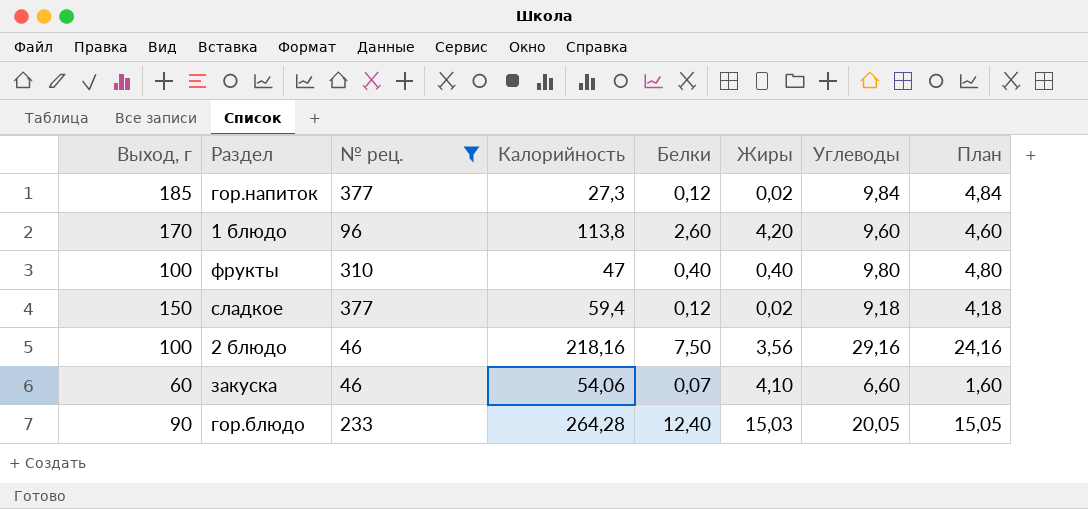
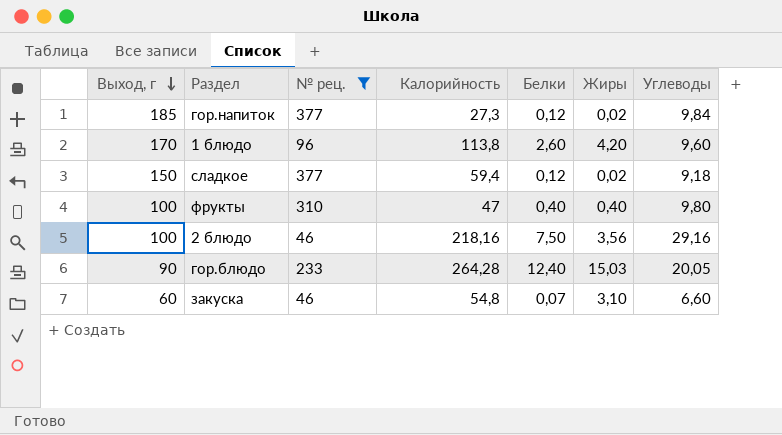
row order: none -> Выход, г descending
column План | formula: [Углеводы] - 5 -> none
закуска | Калорийность: 54,06 -> 54,8
закуска | Жиры: 4,10 -> 3,10

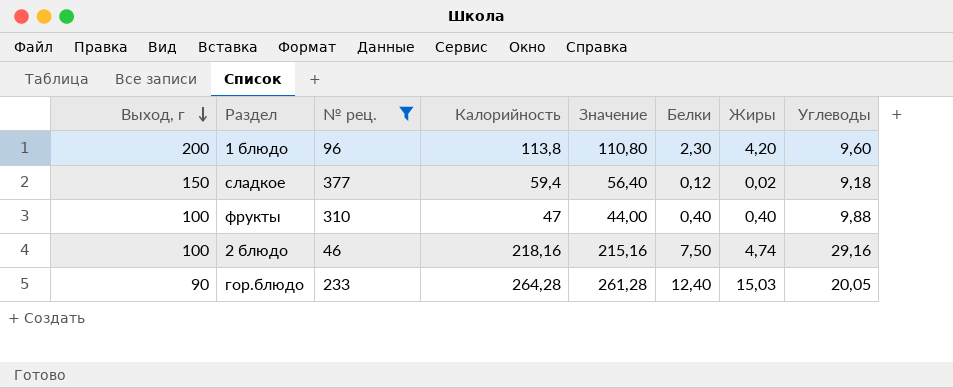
column Значение | formula: none -> [Калорийность] - 3
row гор.напиток: 185 | 377 | 27,3 | 0,12 | 0,02 | 9,84 -> none
row закуска: 60 | 46 | 54,8 | 0,07 | 3,10 | 6,60 -> none
1 блюдо | Выход, г: 170 -> 200
1 блюдо | Белки: 2,60 -> 2,30
фрукты | Углеводы: 9,80 -> 9,88
2 блюдо | Жиры: 3,56 -> 4,74

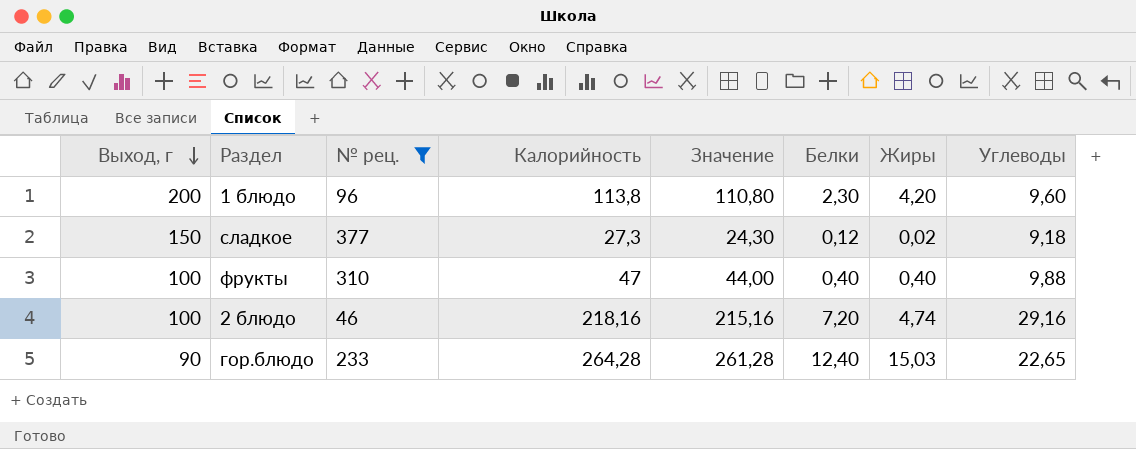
сладкое | Калорийность: 59,4 -> 27,3
сладкое | Значение: 56,40 -> 24,30
2 блюдо | Белки: 7,50 -> 7,20
гор.блюдо | Углеводы: 20,05 -> 22,65

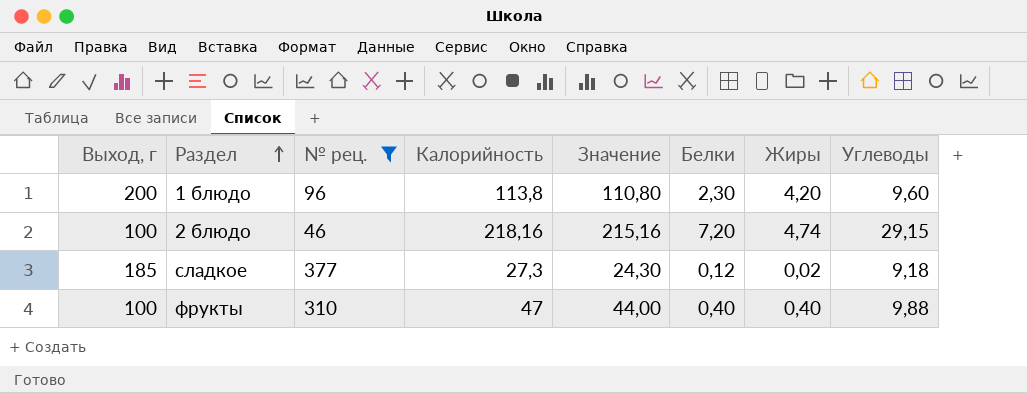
row order: Выход, г descending -> Раздел ascending
row гор.блюдо: 90 | 233 | 264,28 | 261,28 | 12,40 | 15,03 | 22,65 -> none
2 блюдо | Углеводы: 29,16 -> 29,15
сладкое | Выход, г: 150 -> 185

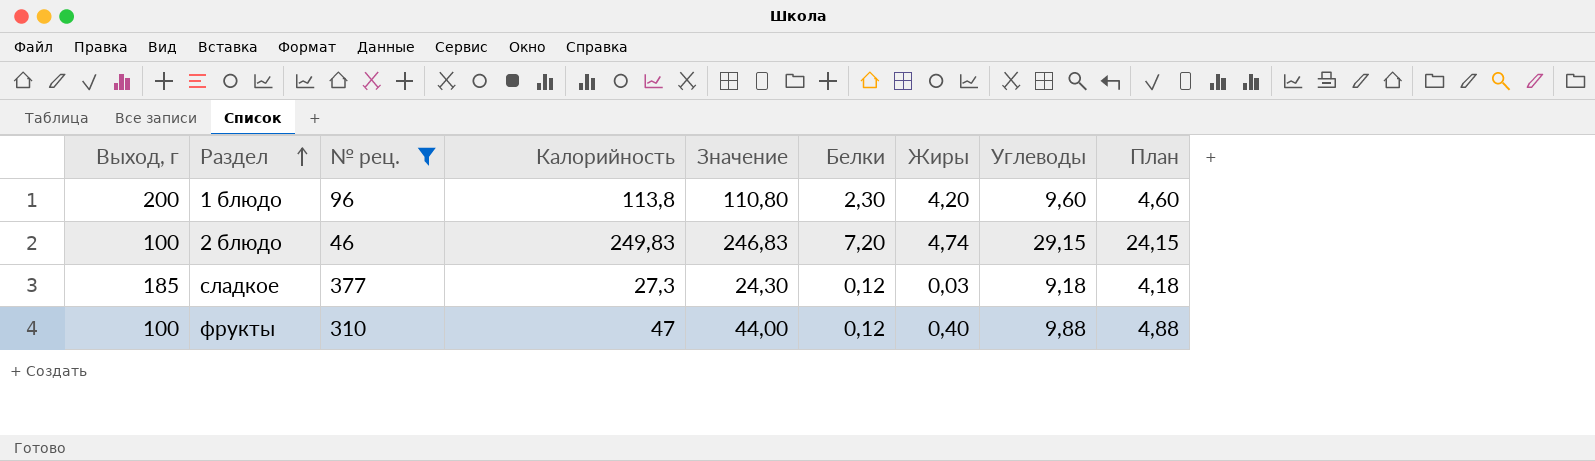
column План | formula: none -> [Углеводы] - 5
2 блюдо | Калорийность: 218,16 -> 249,83
2 блюдо | Значение: 215,16 -> 246,83
сладкое | Жиры: 0,02 -> 0,03
фрукты | Белки: 0,40 -> 0,12

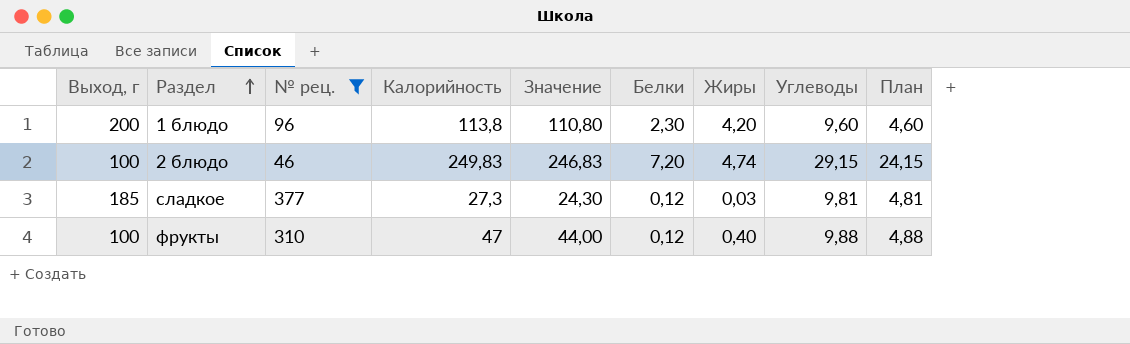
сладкое | Углеводы: 9,18 -> 9,81
сладкое | План: 4,18 -> 4,81

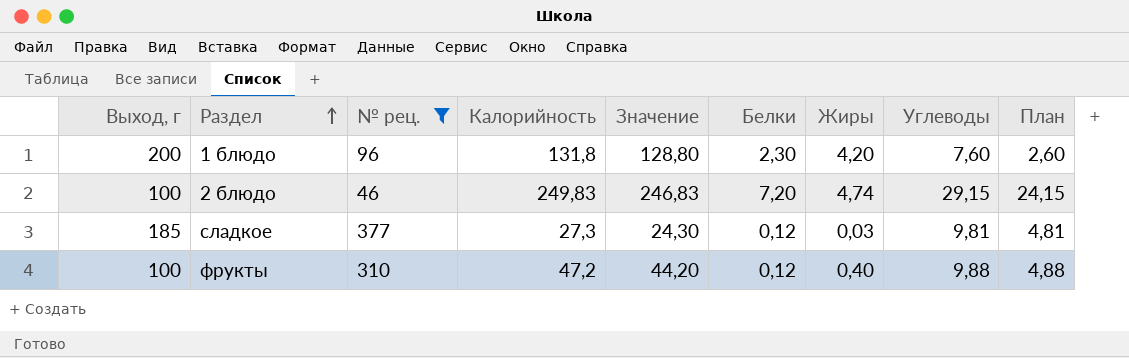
1 блюдо | Калорийность: 113,8 -> 131,8
1 блюдо | Значение: 110,80 -> 128,80
1 блюдо | Углеводы: 9,60 -> 7,60
1 блюдо | План: 4,60 -> 2,60
фрукты | Калорийность: 47 -> 47,2
фрукты | Значение: 44,00 -> 44,20

